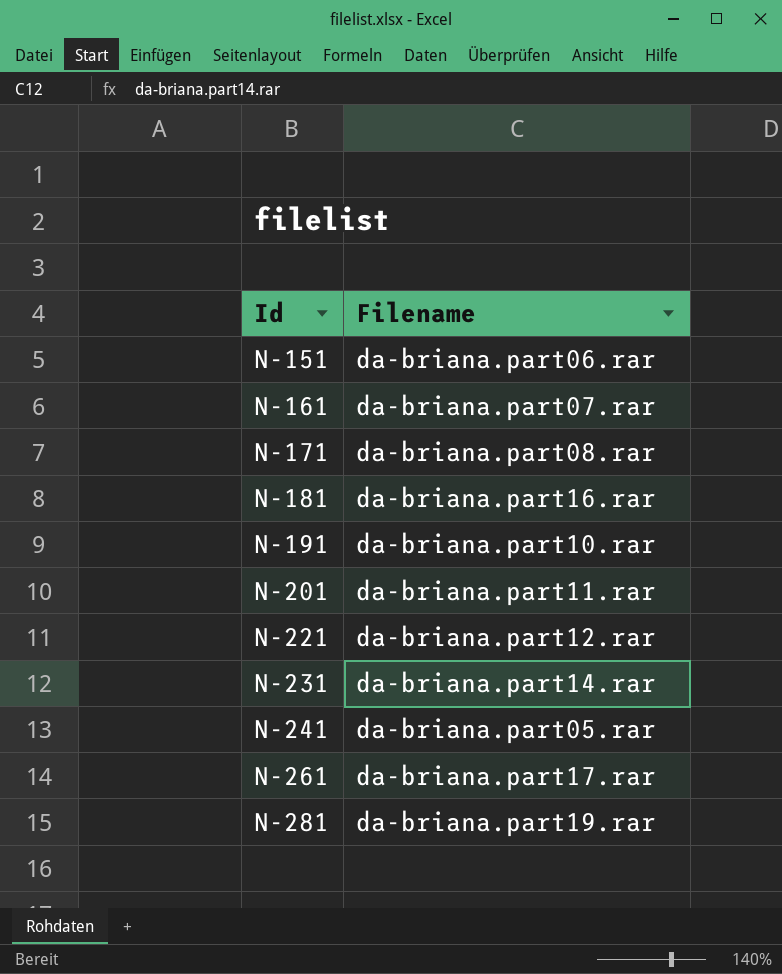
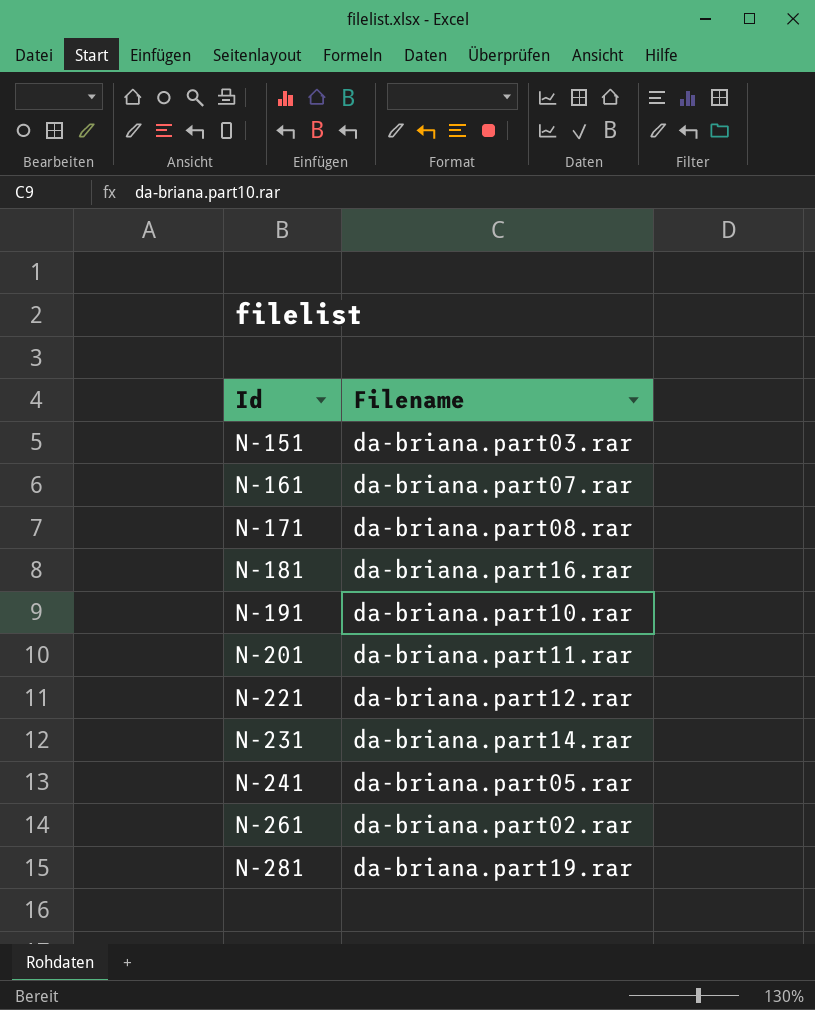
N-151 | Filename: da-briana.part06.rar -> da-briana.part03.rar
N-261 | Filename: da-briana.part17.rar -> da-briana.part02.rar

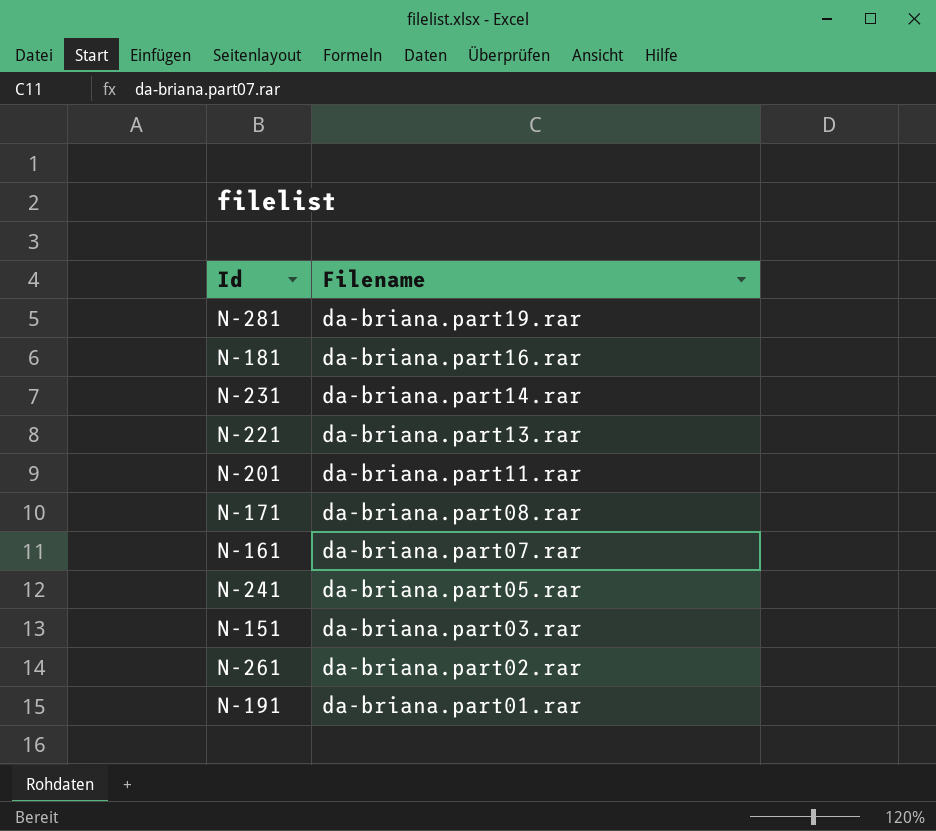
row order: Id ascending -> Filename descending
N-221 | Filename: da-briana.part12.rar -> da-briana.part13.rar
N-191 | Filename: da-briana.part10.rar -> da-briana.part01.rar

